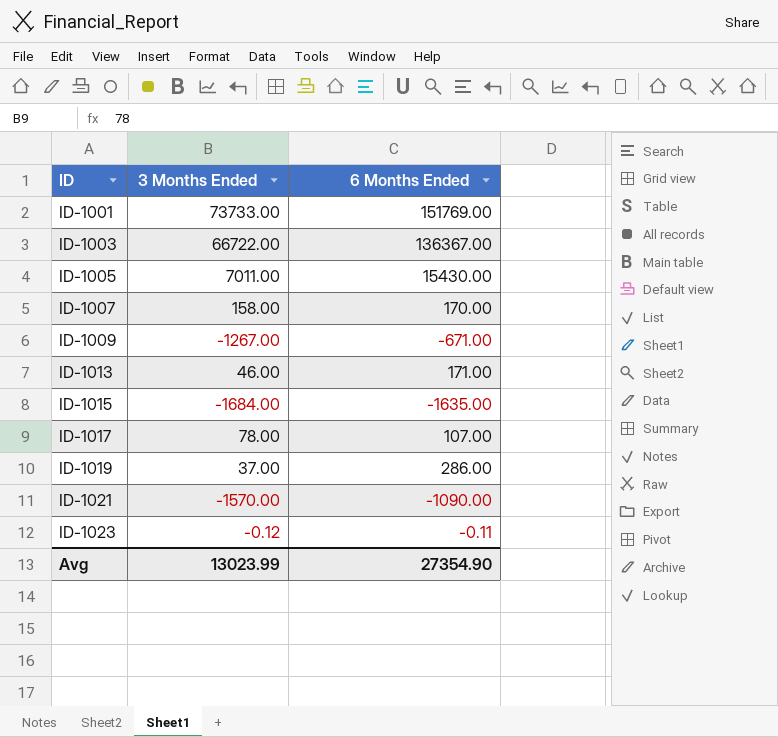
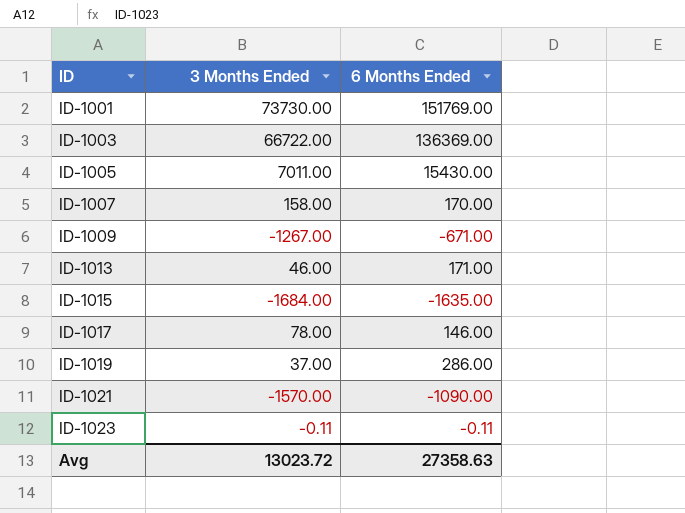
ID-1001 | 3 Months Ended: 73733.00 -> 73730.00
ID-1003 | 6 Months Ended: 136367.00 -> 136369.00
ID-1017 | 6 Months Ended: 107.00 -> 146.00
ID-1023 | 3 Months Ended: -0.12 -> -0.11
Avg | 3 Months Ended: 13023.99 -> 13023.72
Avg | 6 Months Ended: 27354.90 -> 27358.63

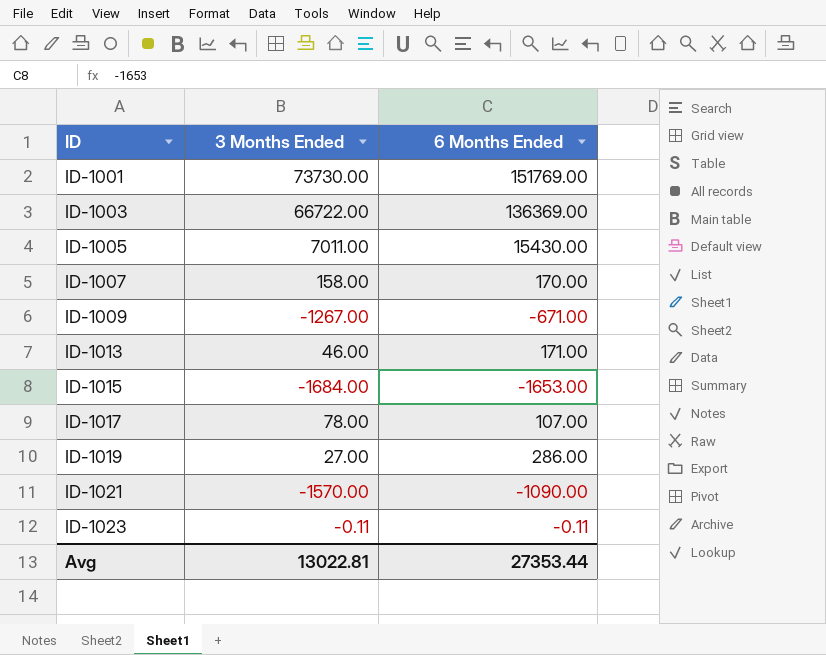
ID-1015 | 6 Months Ended: -1635.00 -> -1653.00
ID-1017 | 6 Months Ended: 146.00 -> 107.00
ID-1019 | 3 Months Ended: 37.00 -> 27.00
Avg | 3 Months Ended: 13023.72 -> 13022.81
Avg | 6 Months Ended: 27358.63 -> 27353.44

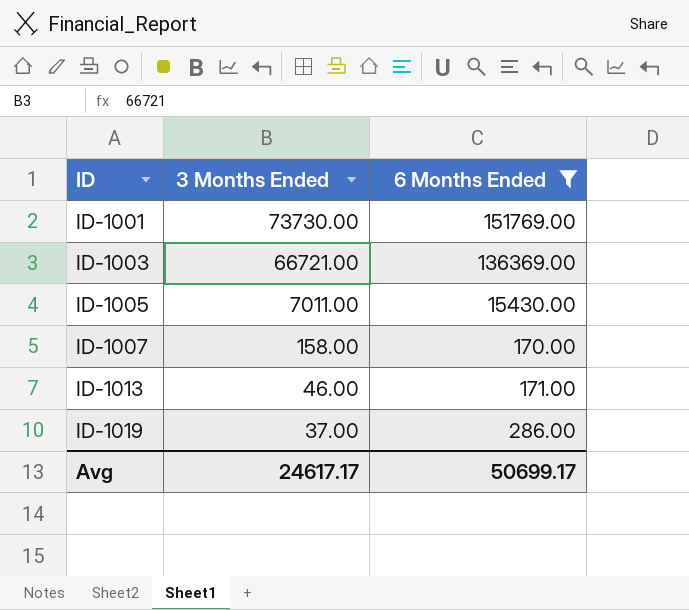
filter: none -> 6 Months Ended >= 170.00
ID-1003 | 3 Months Ended: 66722.00 -> 66721.00
ID-1019 | 3 Months Ended: 27.00 -> 37.00
Avg | 3 Months Ended: 13022.81 -> 24617.17
Avg | 6 Months Ended: 27353.44 -> 50699.17

